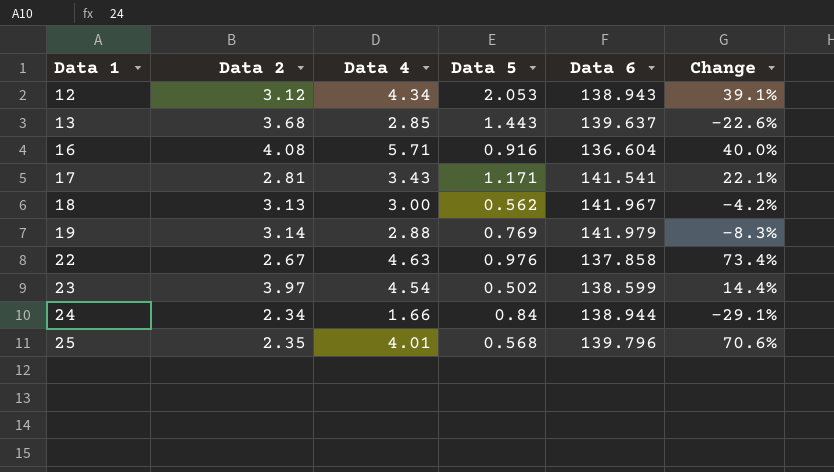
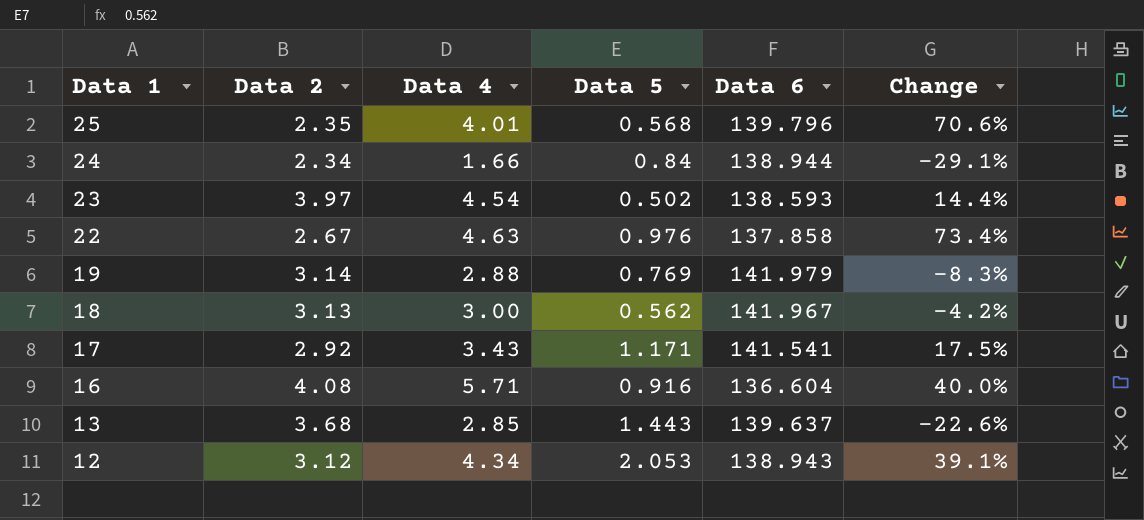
row order: Data 1 ascending -> Data 1 descending
23 | Data 6: 138.599 -> 138.593
17 | Data 2: 2.81 -> 2.92
17 | Change: 22.1% -> 17.5%

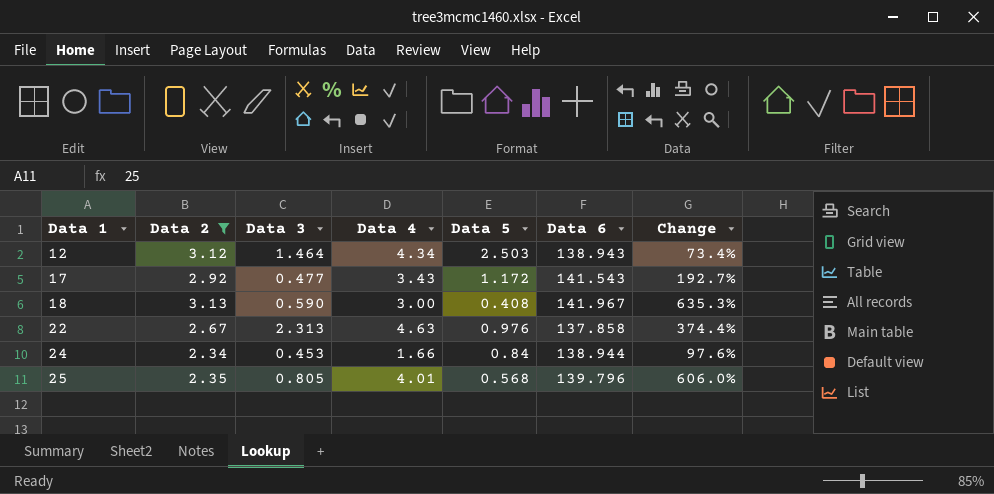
filter: none -> Data 2 <= 3.13
row order: Data 1 descending -> Data 1 ascending
column Data 3 | position: none -> 3
column Change | formula: ([Data 4] - [Data 2]) / [Data 2] -> ([Data 4] - [Data 5]) / [Data 5]
12 | Data 5: 2.053 -> 2.503
17 | Data 5: 1.171 -> 1.172
17 | Data 6: 141.541 -> 141.543
18 | Data 5: 0.562 -> 0.408

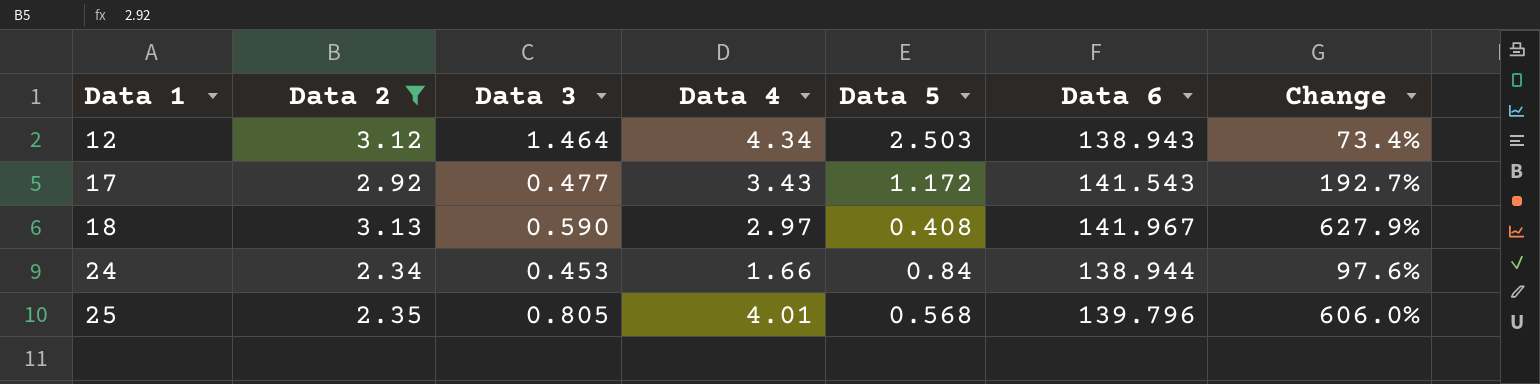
row 22: 2.67 | 2.313 | 4.63 | 0.976 | 137.858 | 374.4% -> none
18 | Data 4: 3.00 -> 2.97
18 | Change: 635.3% -> 627.9%

